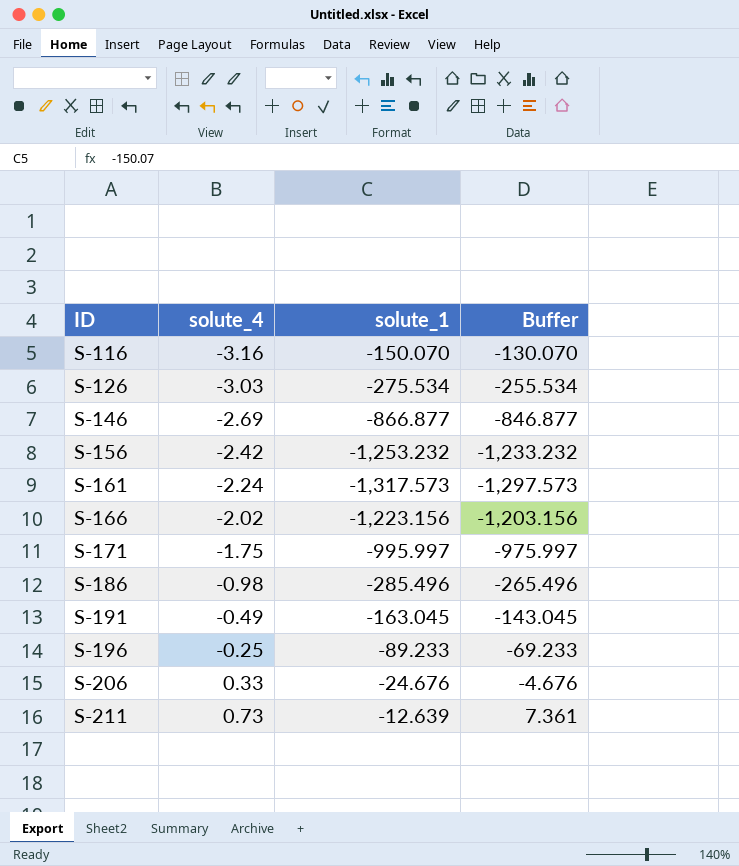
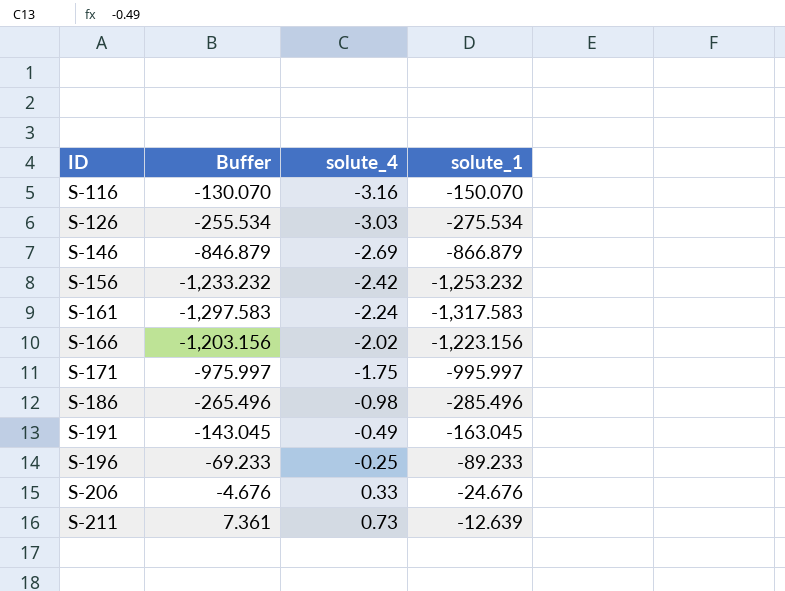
column Buffer | position: 4 -> 2
S-146 | Buffer: -846.877 -> -846.879
S-146 | solute_1: -866.877 -> -866.879
S-161 | Buffer: -1,297.573 -> -1,297.583
S-161 | solute_1: -1,317.573 -> -1,317.583

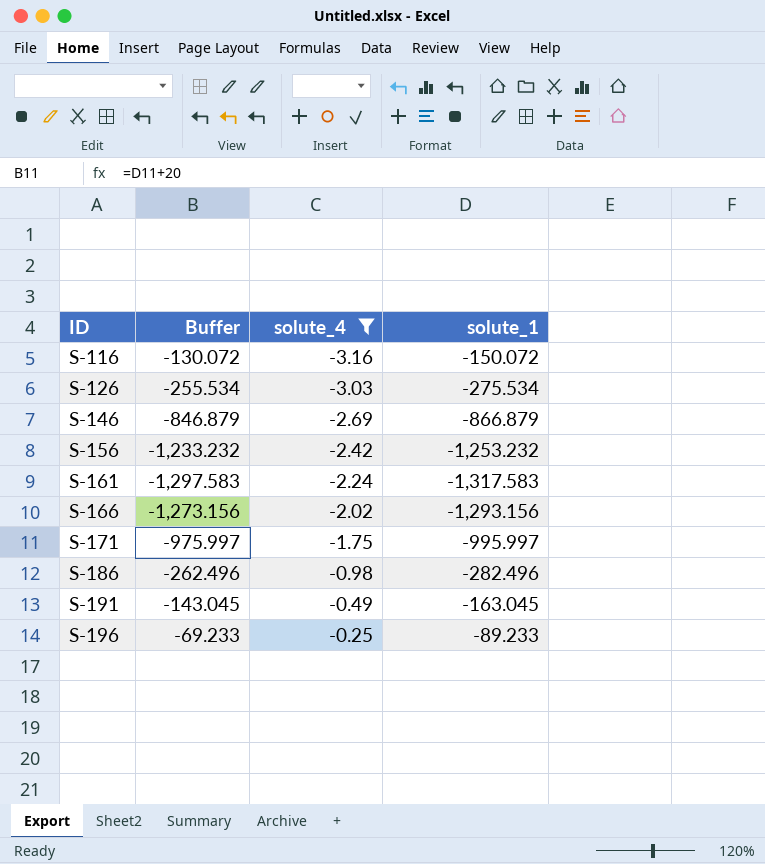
filter: none -> solute_4 <= -0.25
S-116 | Buffer: -130.070 -> -130.072
S-116 | solute_1: -150.070 -> -150.072
S-166 | Buffer: -1,203.156 -> -1,273.156
S-166 | solute_1: -1,223.156 -> -1,293.156
S-186 | Buffer: -265.496 -> -262.496
S-186 | solute_1: -285.496 -> -282.496

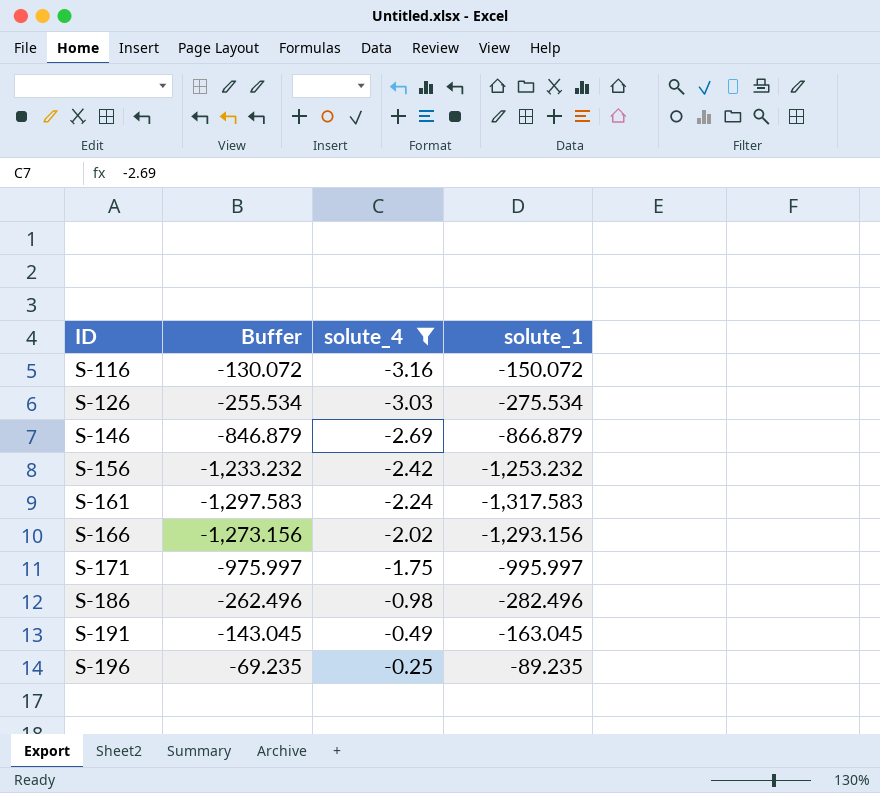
S-196 | Buffer: -69.233 -> -69.235
S-196 | solute_1: -89.233 -> -89.235

